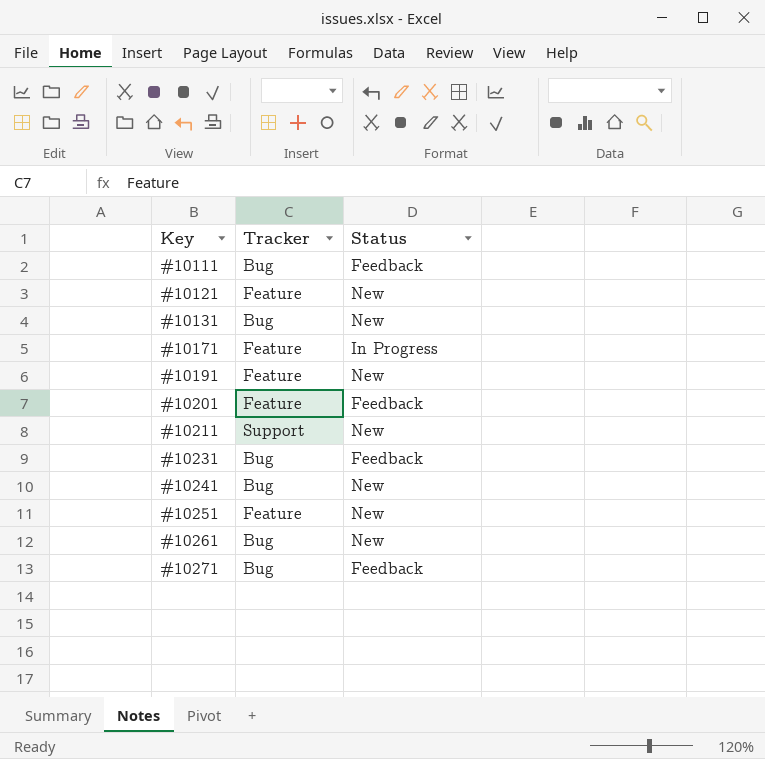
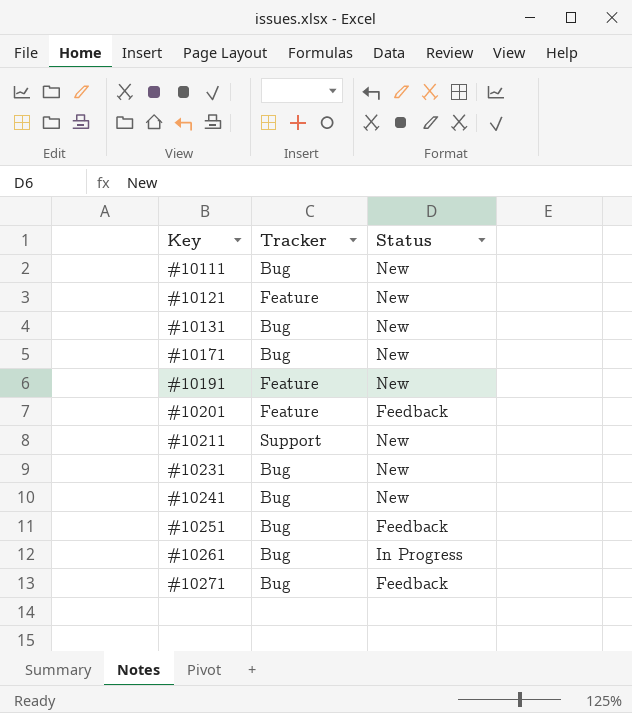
#10111 | Status: Feedback -> New
#10171 | Tracker: Feature -> Bug
#10171 | Status: In Progress -> New
#10231 | Status: Feedback -> New
#10251 | Tracker: Feature -> Bug
#10251 | Status: New -> Feedback
#10261 | Status: New -> In Progress

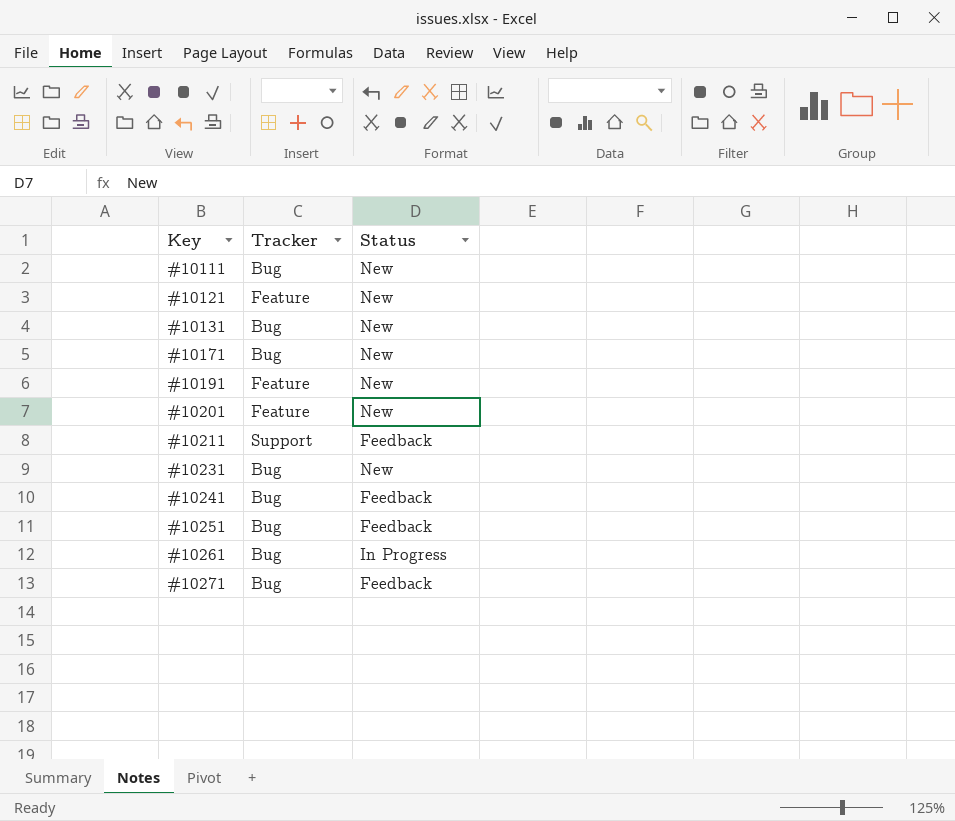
#10201 | Status: Feedback -> New
#10211 | Status: New -> Feedback
#10241 | Status: New -> Feedback

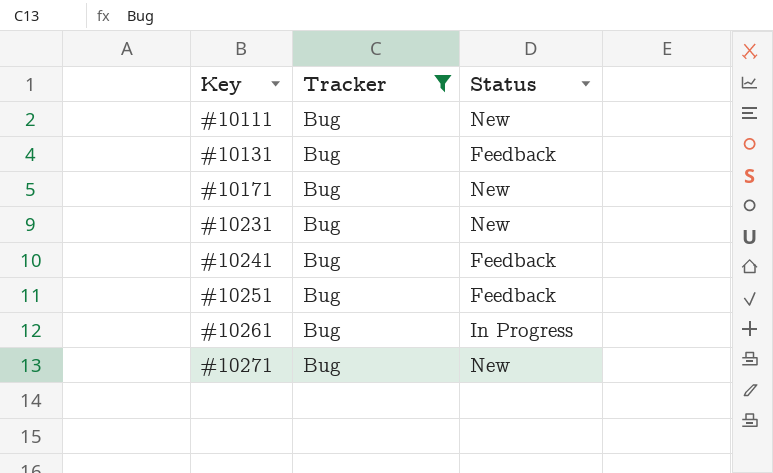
filter: none -> Tracker = Bug
#10131 | Status: New -> Feedback
#10271 | Status: Feedback -> New

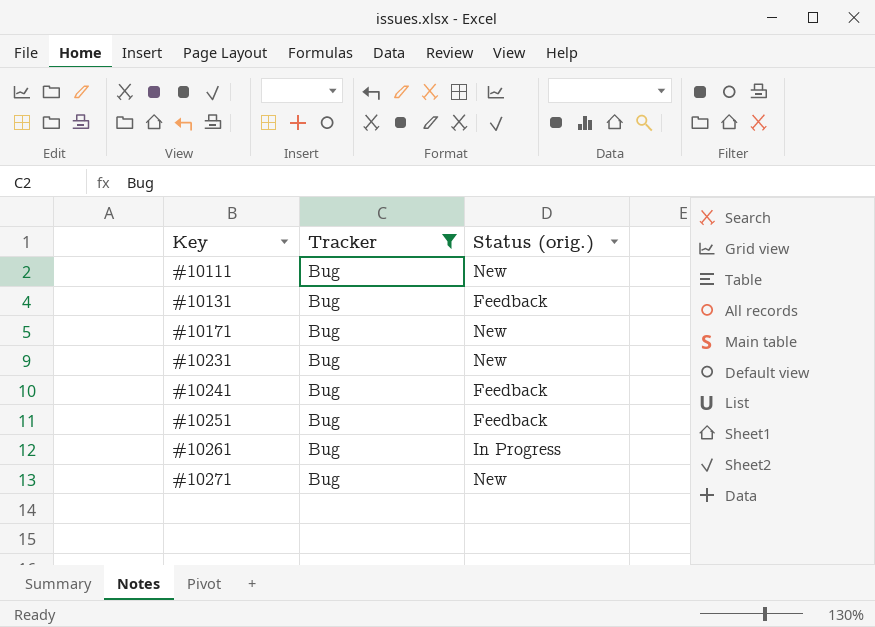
column name: Status -> Status (orig.)

